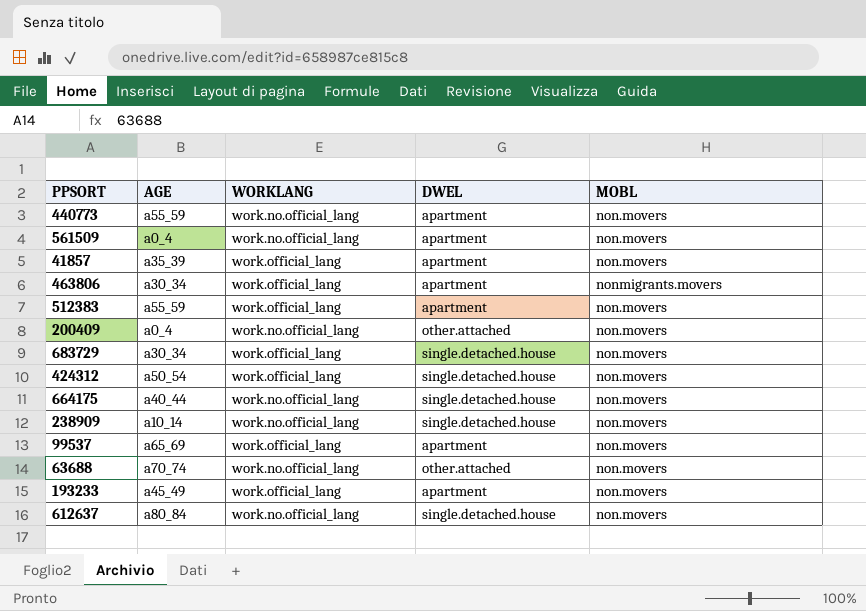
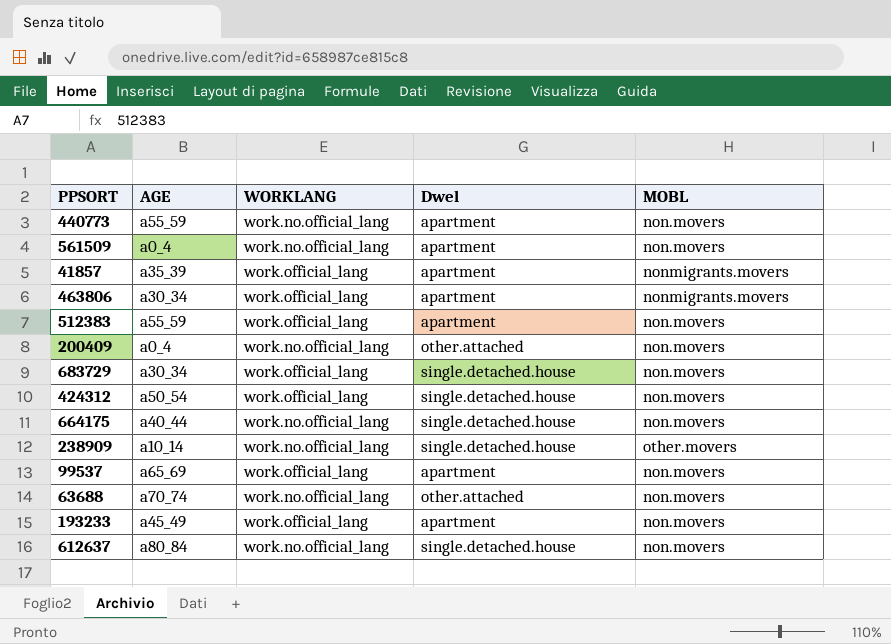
column name: DWEL -> Dwel
41857 | MOBL: non.movers -> nonmigrants.movers
238909 | MOBL: non.movers -> other.movers

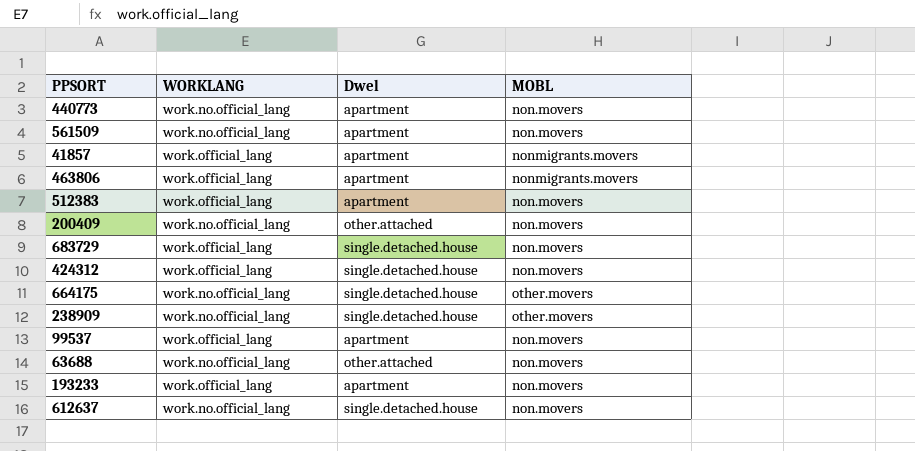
column AGE | position: 2 -> none
664175 | MOBL: non.movers -> other.movers

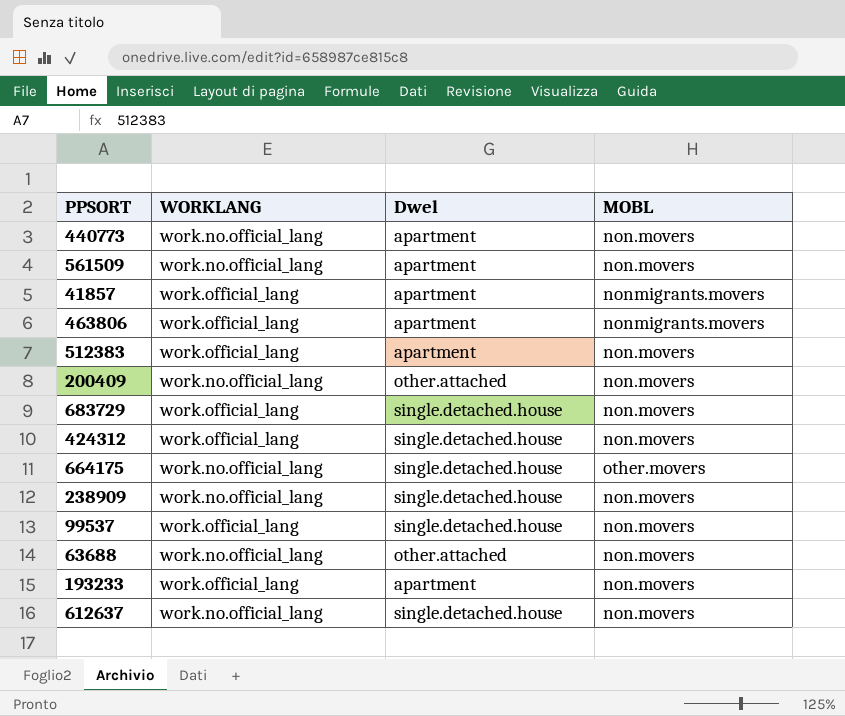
238909 | MOBL: other.movers -> non.movers
99537 | Dwel: apartment -> single.detached.house

